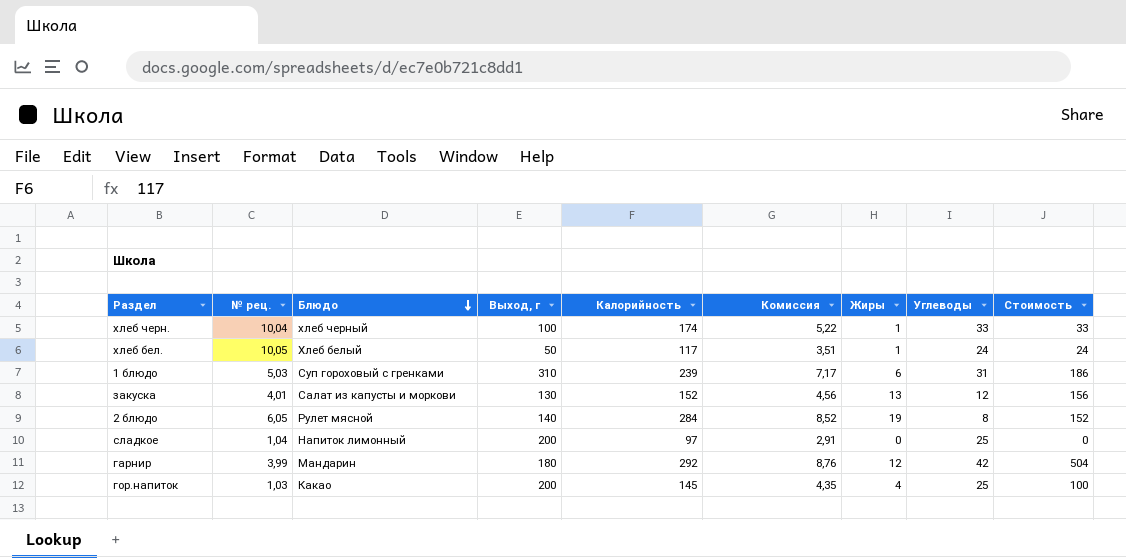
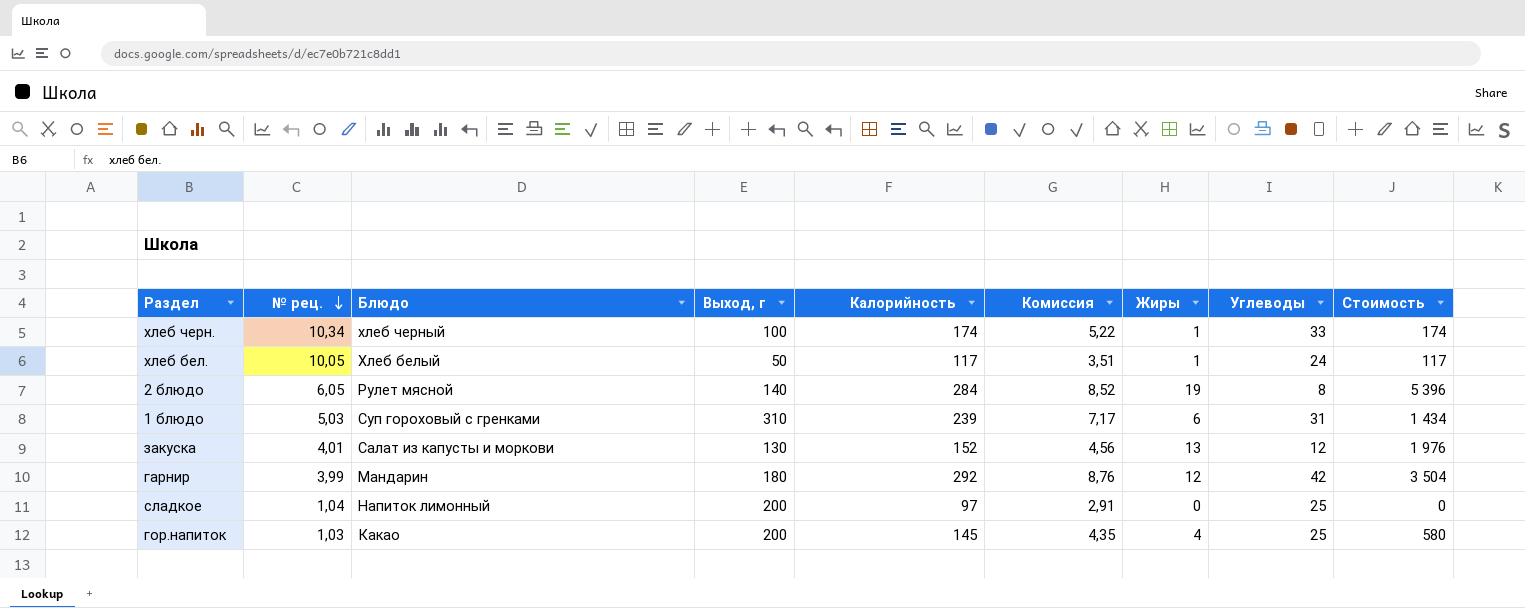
row order: Блюдо descending -> № рец. descending
column Стоимость | formula: [Жиры] * [Углеводы] -> [Калорийность] * [Жиры]
хлеб черн. | № рец.: 10,04 -> 10,34

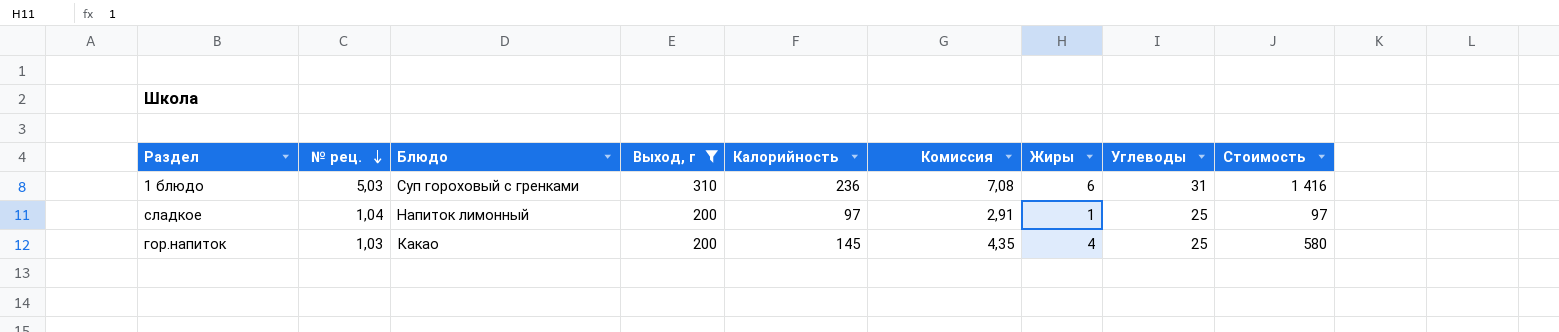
filter: none -> Выход, г >= 200
1 блюдо | Калорийность: 239 -> 236
1 блюдо | Комиссия: 7,17 -> 7,08
1 блюдо | Стоимость: 1 434 -> 1 416
сладкое | Жиры: 0 -> 1
сладкое | Стоимость: 0 -> 97

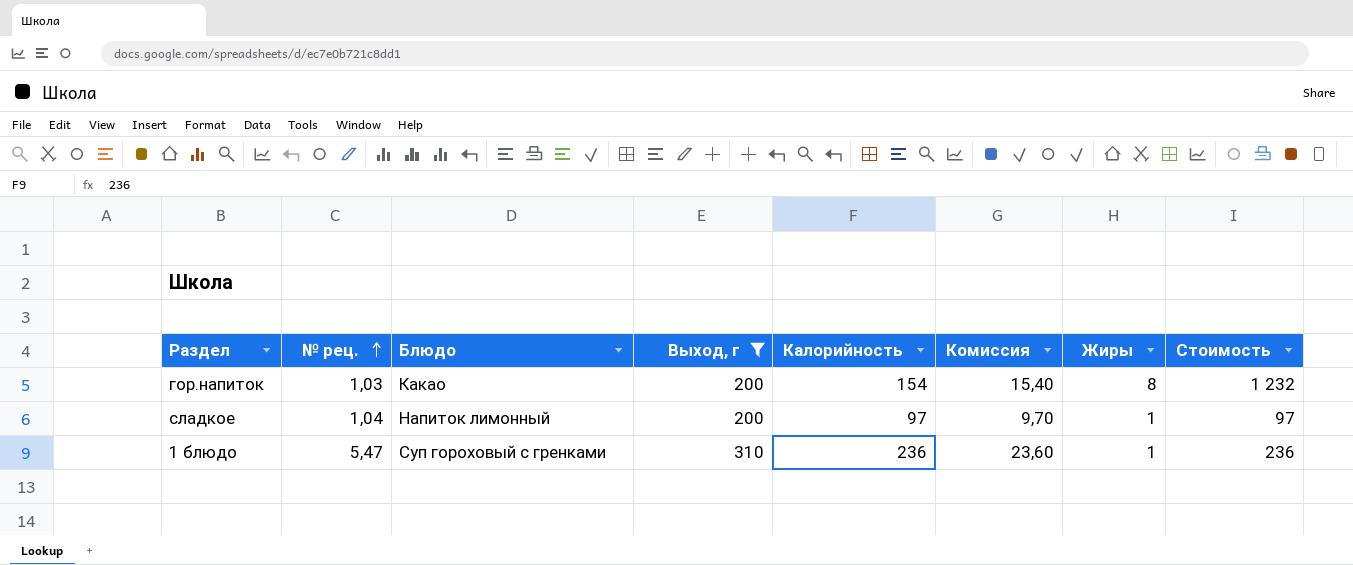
row order: № рец. descending -> № рец. ascending
column Углеводы | position: 8 -> none
column Комиссия | formula: [Калорийность] * 0,03 -> [Калорийность] * 0,1
гор.напиток | Калорийность: 145 -> 154
гор.напиток | Жиры: 4 -> 8
гор.напиток | Стоимость: 580 -> 1 232
1 блюдо | № рец.: 5,03 -> 5,47
1 блюдо | Жиры: 6 -> 1
1 блюдо | Стоимость: 1 416 -> 236

